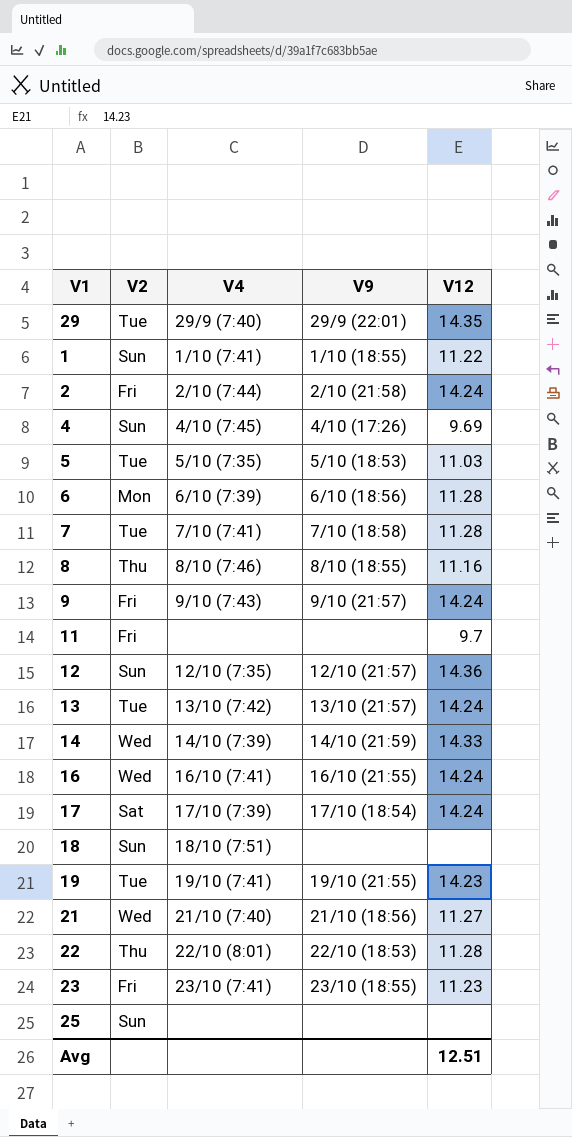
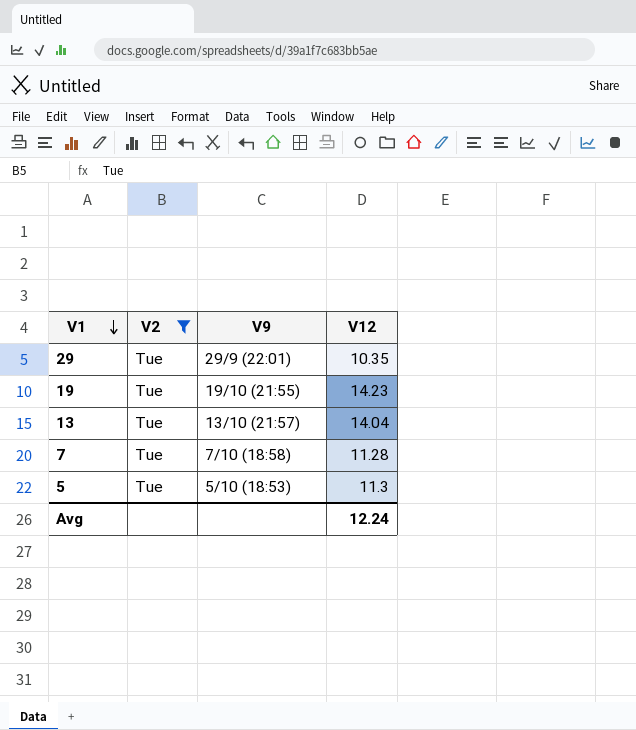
filter: none -> V2 = Tue
row order: none -> V1 descending
column V4 | position: 3 -> none
29 | V12: 14.35 -> 10.35
13 | V12: 14.24 -> 14.04
5 | V12: 11.03 -> 11.3
Avg | V12: 12.51 -> 12.24

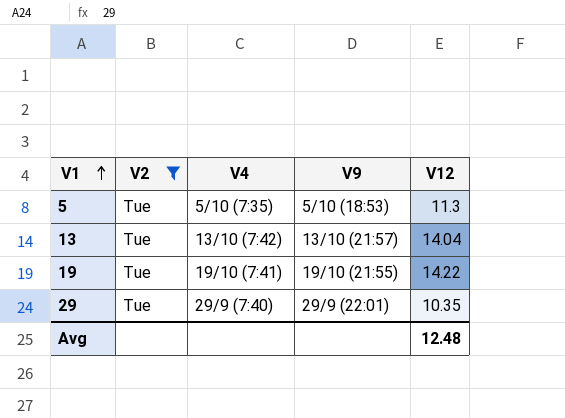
row order: V1 descending -> V1 ascending
column V4 | position: none -> 3
row 7: Tue | 7/10 (18:58) | 11.28 -> none
19 | V12: 14.23 -> 14.22
Avg | V12: 12.24 -> 12.48

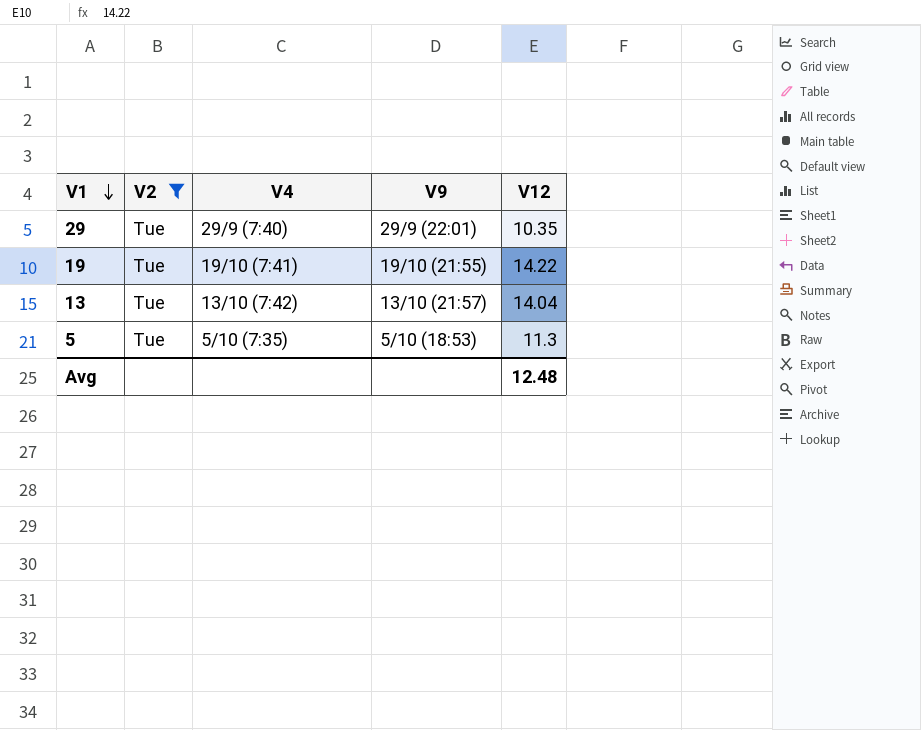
row order: V1 ascending -> V1 descending

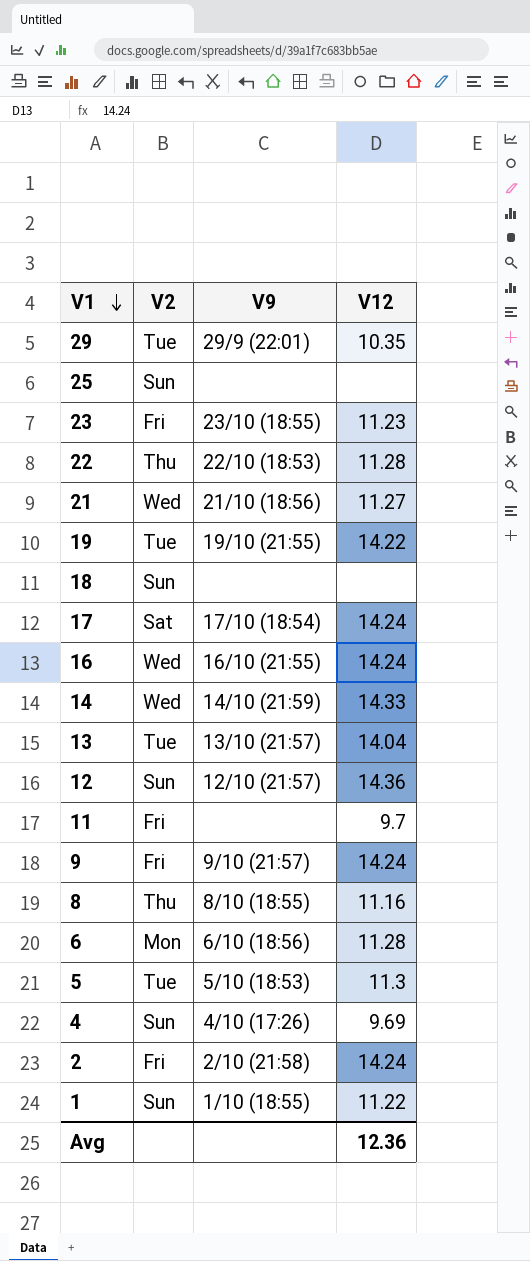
filter: V2 = Tue -> none
column V4 | position: 3 -> none
Avg | V12: 12.48 -> 12.36

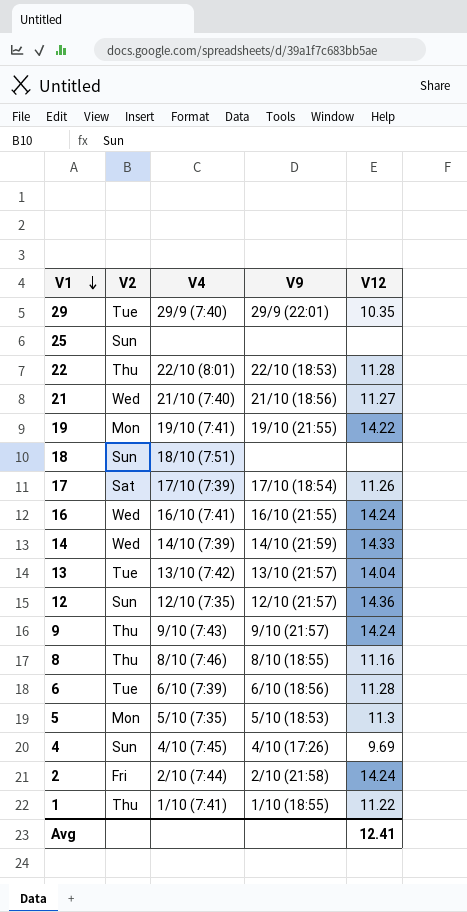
column V4 | position: none -> 3
row 23: Fri | 23/10 (18:55) | 11.23 -> none
row 11: Fri | none | 9.7 -> none
19 | V2: Tue -> Mon
17 | V12: 14.24 -> 11.26
9 | V2: Fri -> Thu
6 | V2: Mon -> Tue
5 | V2: Tue -> Mon
1 | V2: Sun -> Thu
Avg | V12: 12.36 -> 12.41

